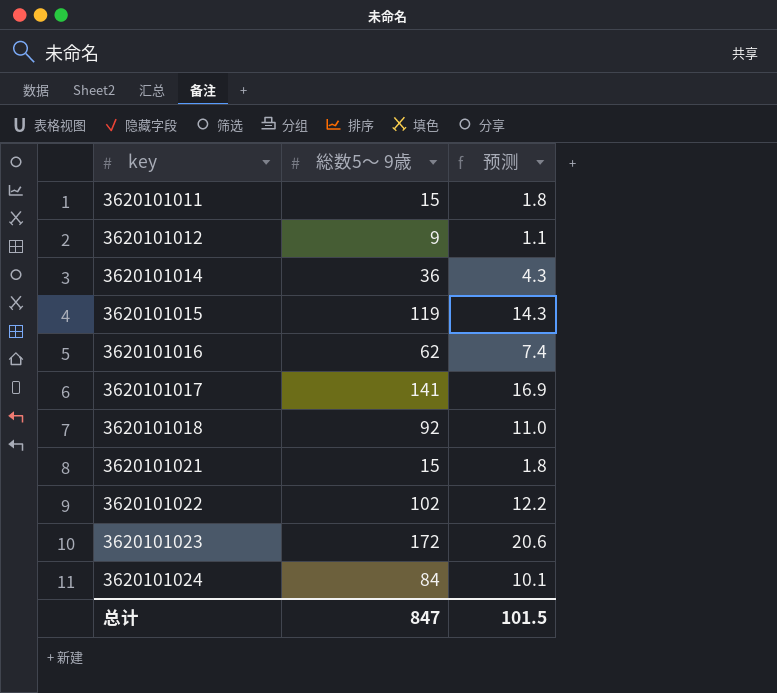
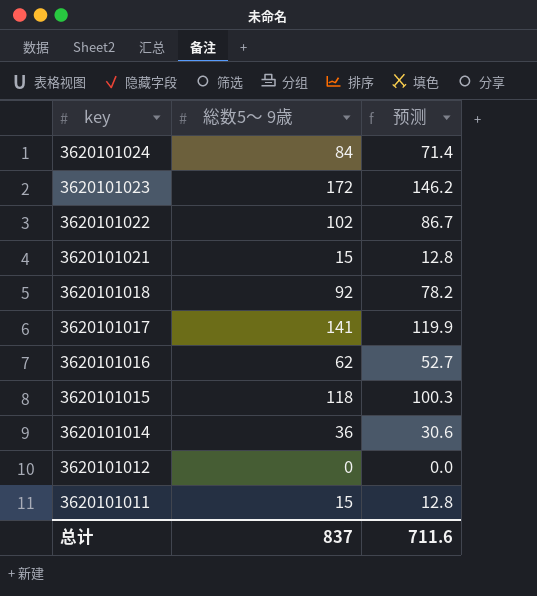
row order: key ascending -> key descending
column 预测 | formula: [総数5～ 9歳] * 0.12 -> [総数5～ 9歳] * 0.85
3620101015 | 総数5～ 9歳: 119 -> 118
3620101012 | 総数5～ 9歳: 9 -> 0
总计 | 総数5～ 9歳: 847 -> 837
总计 | 预测: 101.5 -> 711.6

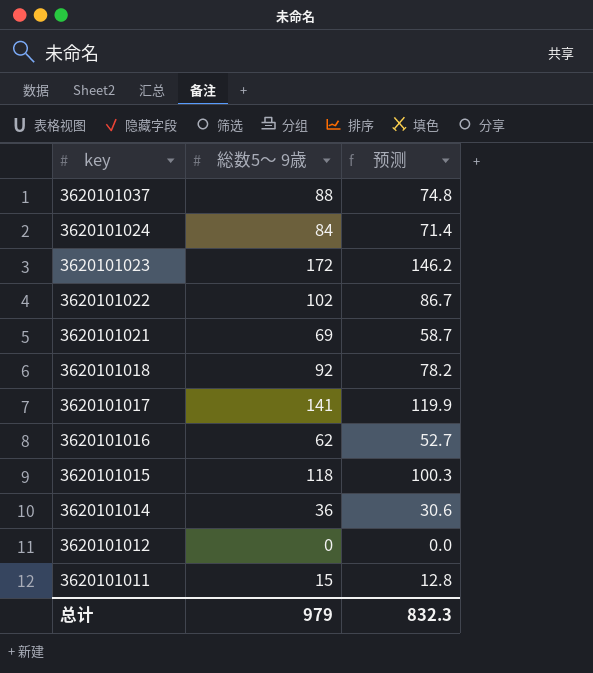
row 3620101037: none -> 88 | 74.8
3620101021 | 総数5～ 9歳: 15 -> 69
3620101021 | 预测: 12.8 -> 58.7
总计 | 総数5～ 9歳: 837 -> 979
总计 | 预测: 711.6 -> 832.3

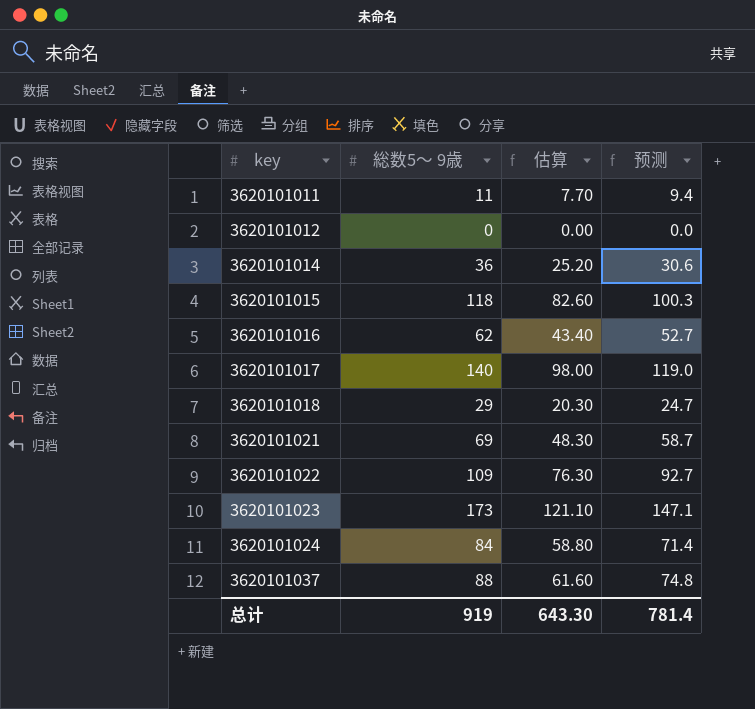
row order: key descending -> key ascending
column 估算 | formula: none -> [総数5～ 9歳] * 0.7
3620101011 | 総数5～ 9歳: 15 -> 11
3620101011 | 预测: 12.8 -> 9.4
3620101017 | 総数5～ 9歳: 141 -> 140
3620101017 | 预测: 119.9 -> 119.0
3620101018 | 総数5～ 9歳: 92 -> 29
3620101018 | 预测: 78.2 -> 24.7
3620101022 | 総数5～ 9歳: 102 -> 109
3620101022 | 预测: 86.7 -> 92.7
3620101023 | 総数5～ 9歳: 172 -> 173
3620101023 | 预测: 146.2 -> 147.1
总计 | 総数5～ 9歳: 979 -> 919
总计 | 预测: 832.3 -> 781.4

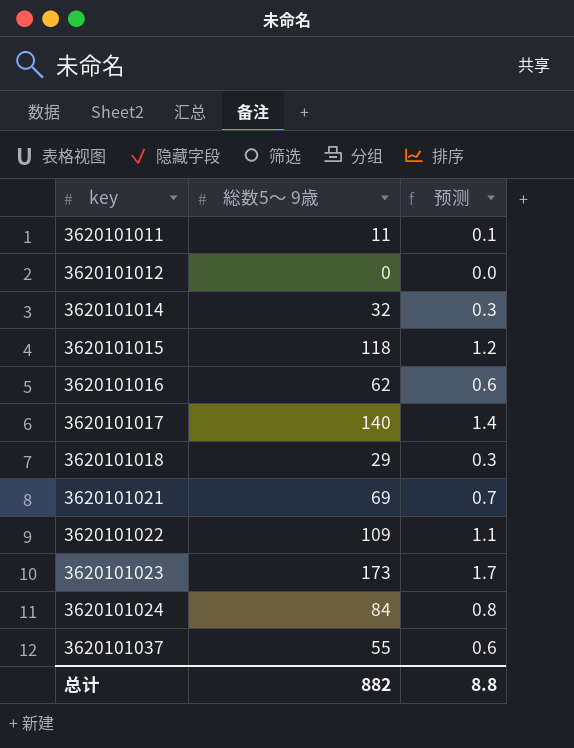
column 估算 | formula: [総数5～ 9歳] * 0.7 -> none
column 预测 | formula: [総数5～ 9歳] * 0.85 -> [総数5～ 9歳] * 0.01
3620101014 | 総数5～ 9歳: 36 -> 32
3620101037 | 総数5～ 9歳: 88 -> 55
总计 | 総数5～ 9歳: 919 -> 882
总计 | 预测: 781.4 -> 8.8

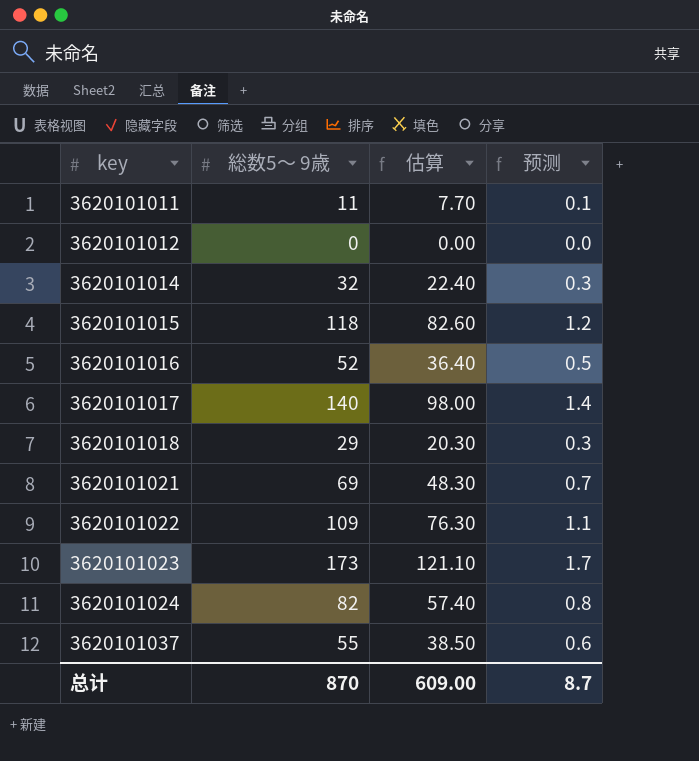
column 估算 | formula: none -> [総数5～ 9歳] * 0.7
3620101016 | 総数5～ 9歳: 62 -> 52
3620101016 | 预测: 0.6 -> 0.5
3620101024 | 総数5～ 9歳: 84 -> 82
总计 | 総数5～ 9歳: 882 -> 870
总计 | 预测: 8.8 -> 8.7

